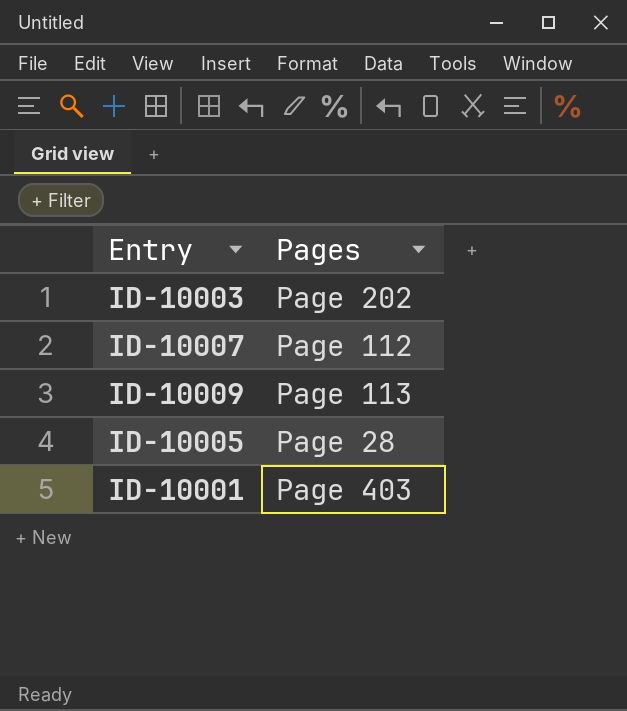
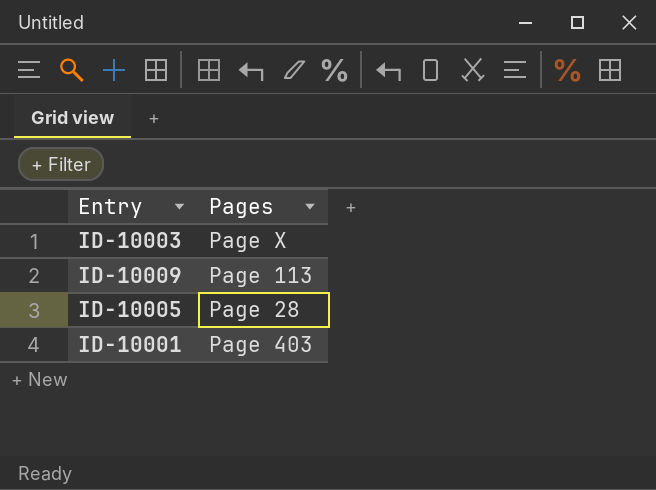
row ID-10007: Page 112 -> none
ID-10003 | Pages: Page 202 -> Page X

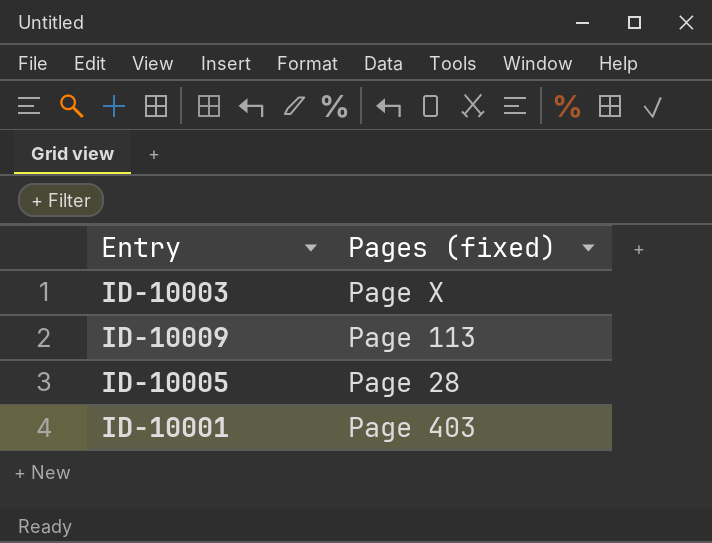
column name: Pages -> Pages (fixed)

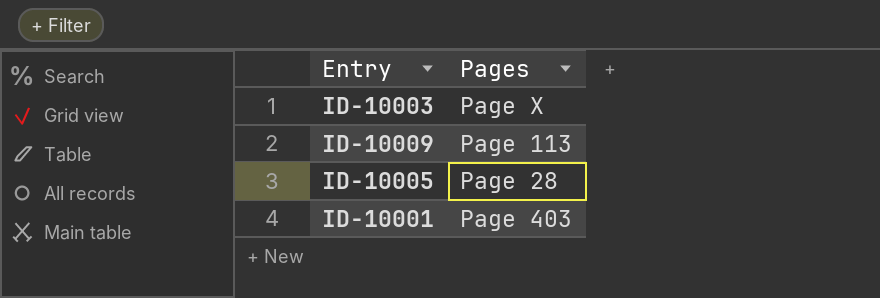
column name: Pages (fixed) -> Pages

